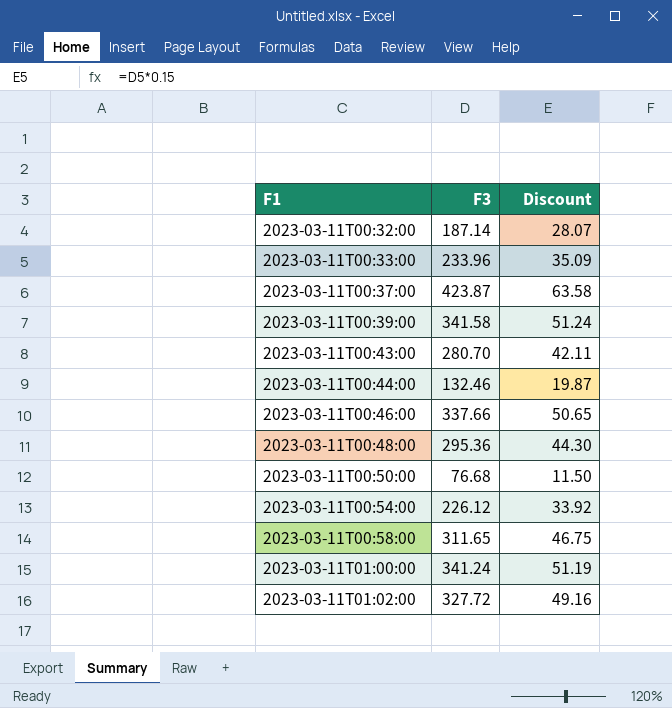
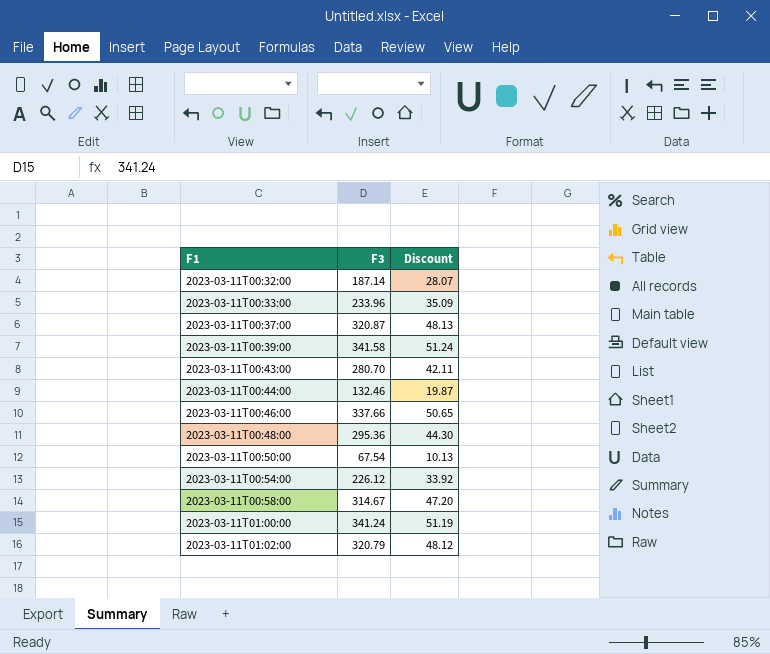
2023-03-11T00:37:00 | F3: 423.87 -> 320.87
2023-03-11T00:37:00 | Discount: 63.58 -> 48.13
2023-03-11T00:50:00 | F3: 76.68 -> 67.54
2023-03-11T00:50:00 | Discount: 11.50 -> 10.13
2023-03-11T00:58:00 | F3: 311.65 -> 314.67
2023-03-11T00:58:00 | Discount: 46.75 -> 47.20
2023-03-11T01:02:00 | F3: 327.72 -> 320.79
2023-03-11T01:02:00 | Discount: 49.16 -> 48.12

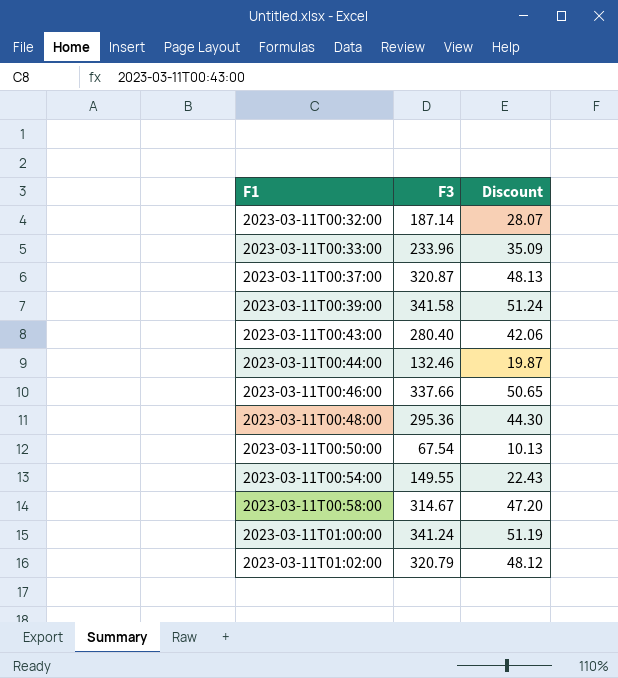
2023-03-11T00:43:00 | F3: 280.70 -> 280.40
2023-03-11T00:43:00 | Discount: 42.11 -> 42.06
2023-03-11T00:54:00 | F3: 226.12 -> 149.55
2023-03-11T00:54:00 | Discount: 33.92 -> 22.43

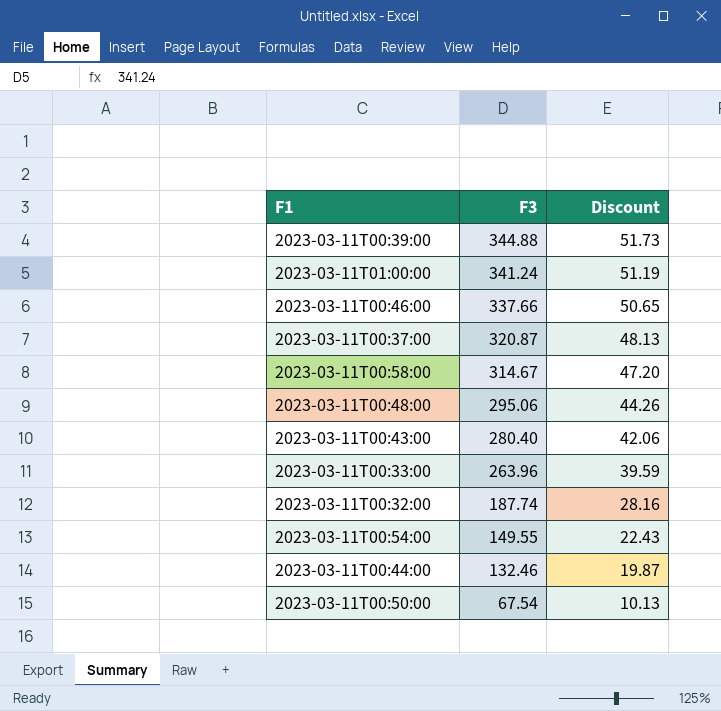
row order: F1 ascending -> F3 descending
row 2023-03-11T01:02:00: 320.79 | 48.12 -> none
2023-03-11T00:39:00 | F3: 341.58 -> 344.88
2023-03-11T00:39:00 | Discount: 51.24 -> 51.73
2023-03-11T00:48:00 | F3: 295.36 -> 295.06
2023-03-11T00:48:00 | Discount: 44.30 -> 44.26
2023-03-11T00:33:00 | F3: 233.96 -> 263.96
2023-03-11T00:33:00 | Discount: 35.09 -> 39.59
2023-03-11T00:32:00 | F3: 187.14 -> 187.74
2023-03-11T00:32:00 | Discount: 28.07 -> 28.16

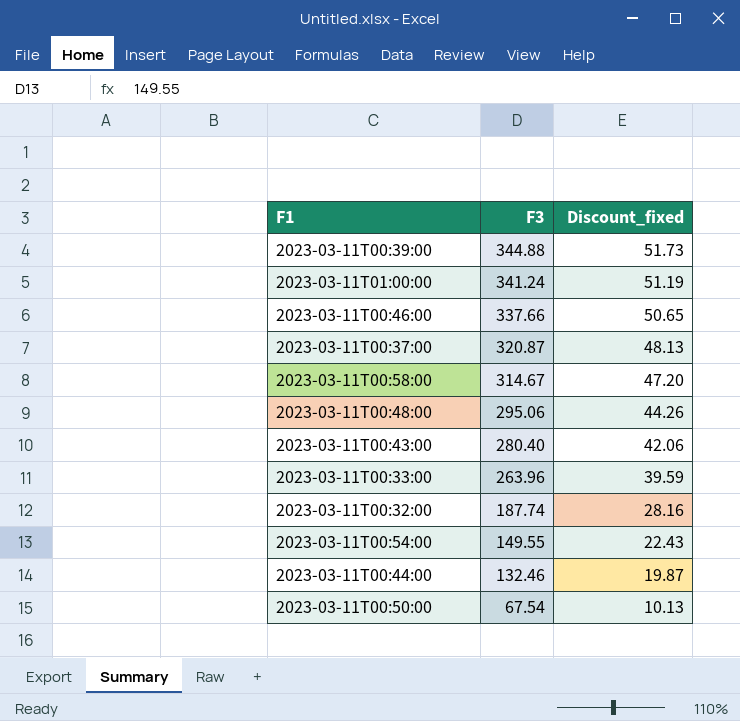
column name: Discount -> Discount_fixed

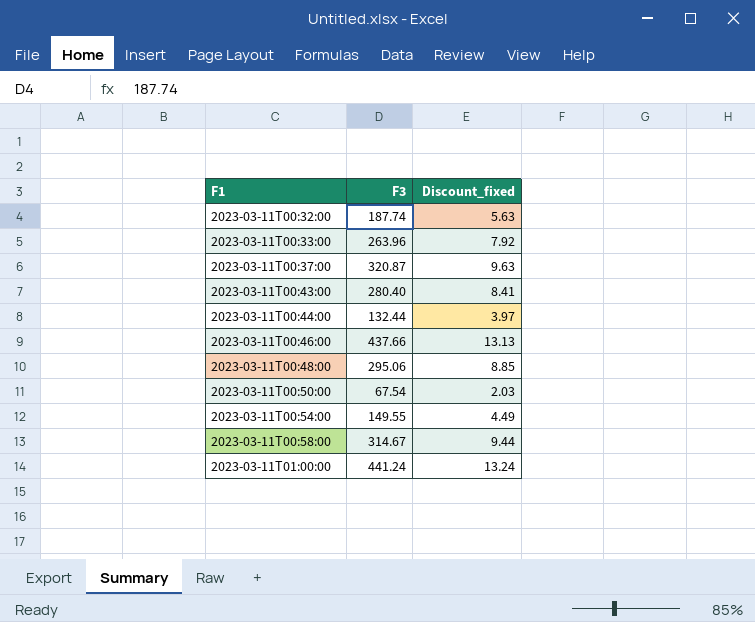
row order: F3 descending -> F1 ascending
column Discount_fixed | formula: [F3] * 0.15 -> [F3] * 0.03
row 2023-03-11T00:39:00: 344.88 | 51.73 -> none
2023-03-11T00:44:00 | F3: 132.46 -> 132.44
2023-03-11T00:46:00 | F3: 337.66 -> 437.66
2023-03-11T01:00:00 | F3: 341.24 -> 441.24

